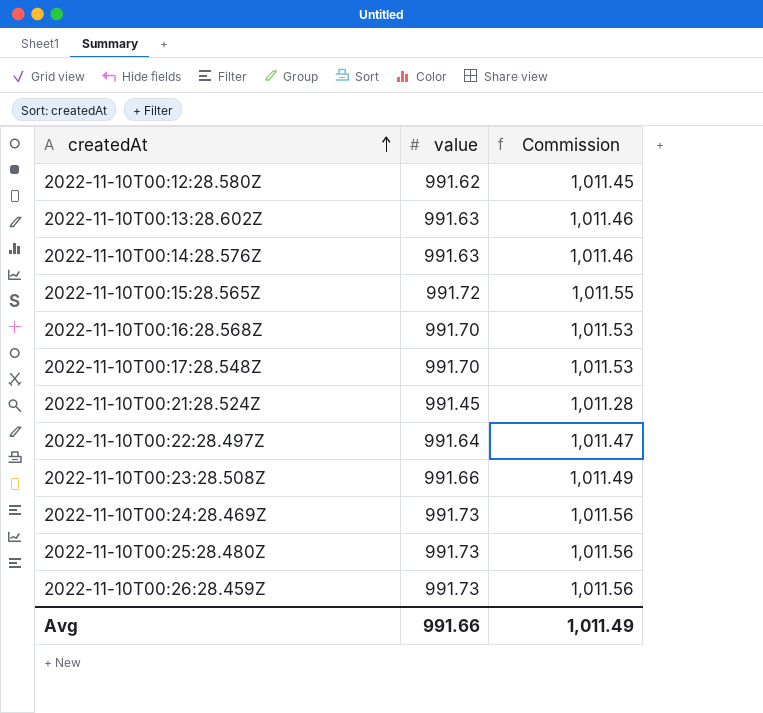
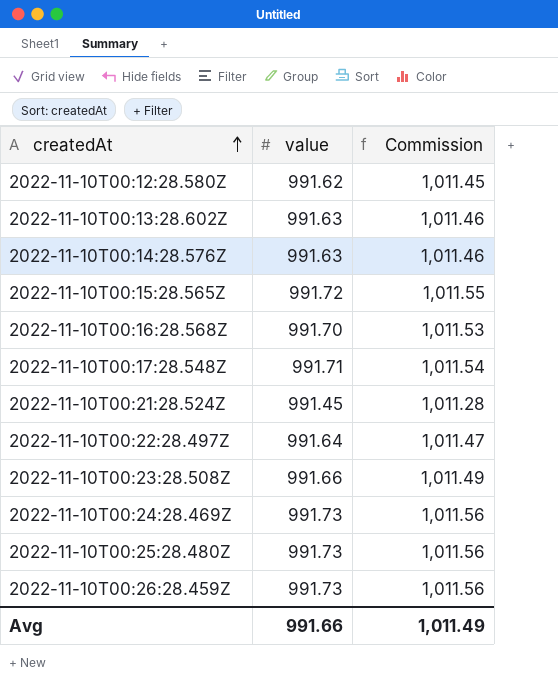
2022-11-10T00:17:28.548Z | value: 991.70 -> 991.71
2022-11-10T00:17:28.548Z | Commission: 1,011.53 -> 1,011.54

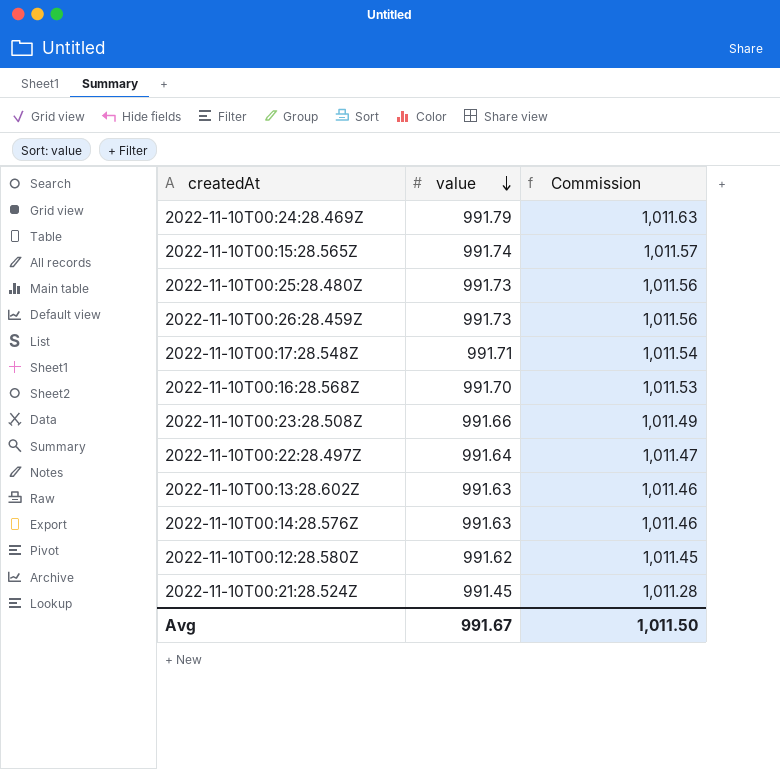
row order: createdAt ascending -> value descending
2022-11-10T00:24:28.469Z | value: 991.73 -> 991.79
2022-11-10T00:24:28.469Z | Commission: 1,011.56 -> 1,011.63
2022-11-10T00:15:28.565Z | value: 991.72 -> 991.74
2022-11-10T00:15:28.565Z | Commission: 1,011.55 -> 1,011.57
Avg | value: 991.66 -> 991.67
Avg | Commission: 1,011.49 -> 1,011.50

